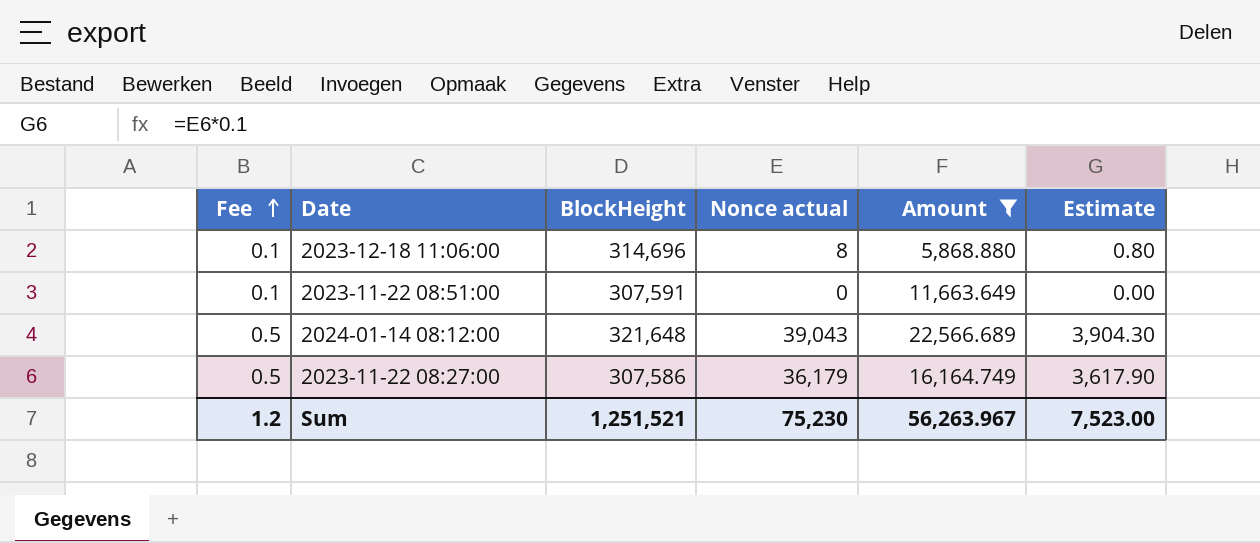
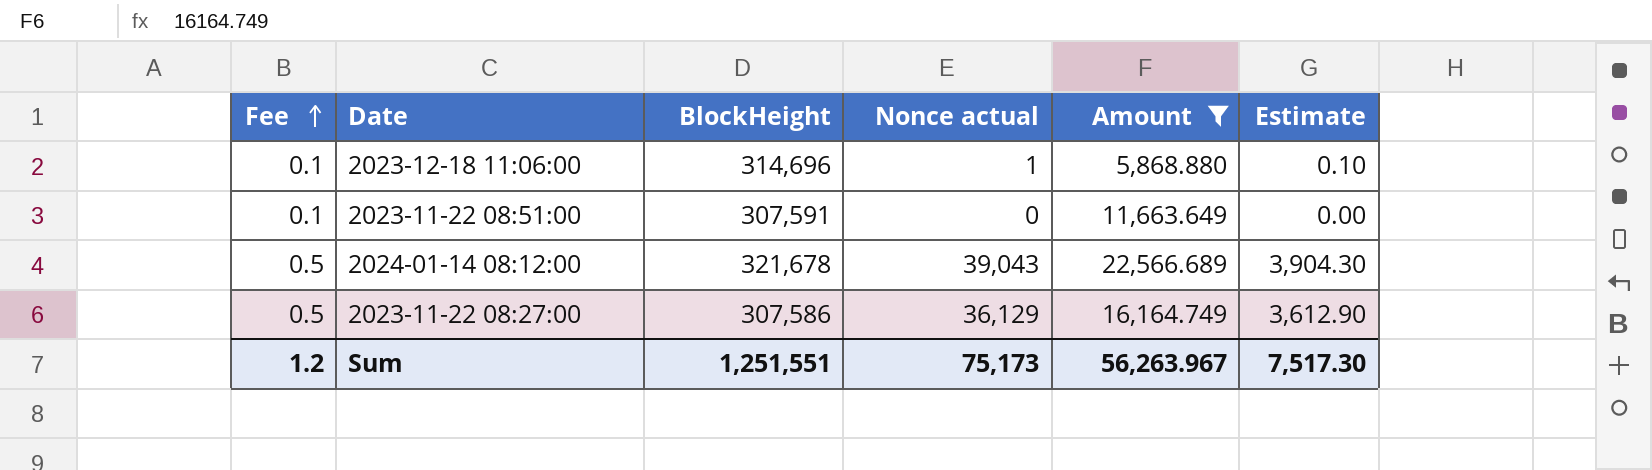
2023-12-18 11:06:00 | Nonce actual: 8 -> 1
2023-12-18 11:06:00 | Estimate: 0.80 -> 0.10
2024-01-14 08:12:00 | BlockHeight: 321,648 -> 321,678
2023-11-22 08:27:00 | Nonce actual: 36,179 -> 36,129
2023-11-22 08:27:00 | Estimate: 3,617.90 -> 3,612.90
Sum | BlockHeight: 1,251,521 -> 1,251,551
Sum | Nonce actual: 75,230 -> 75,173
Sum | Estimate: 7,523.00 -> 7,517.30

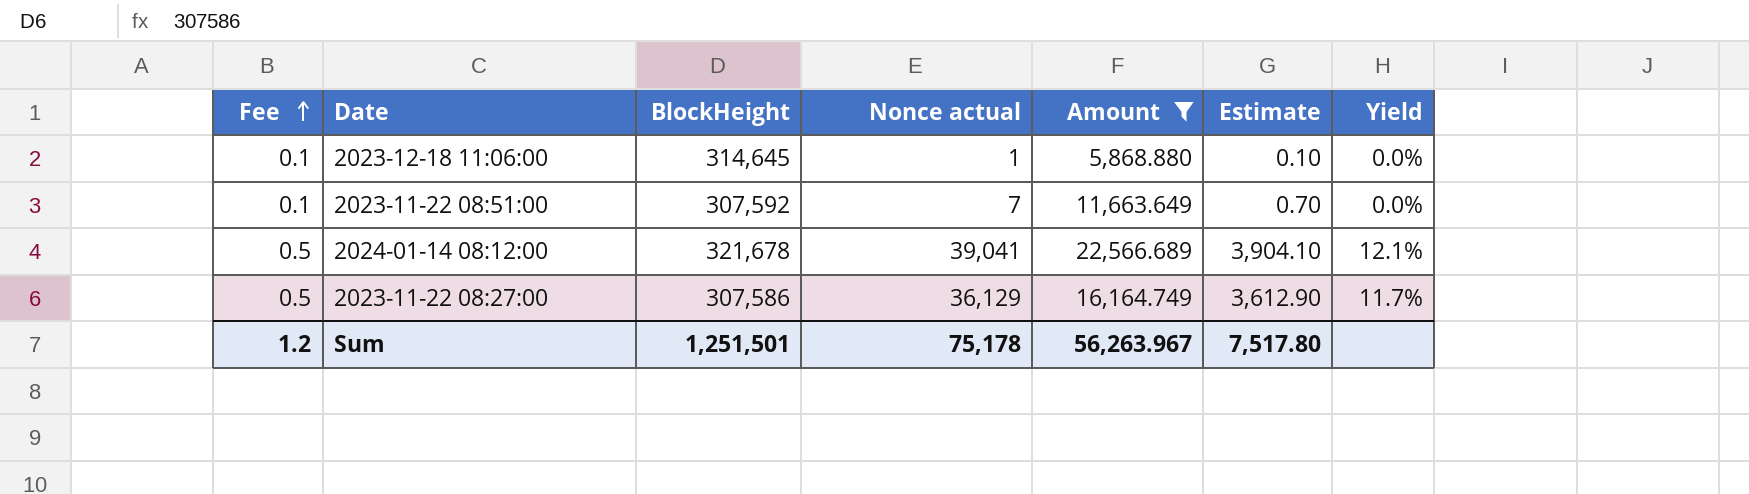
column Yield | formula: none -> [Nonce actual] / [BlockHeight]
2023-12-18 11:06:00 | BlockHeight: 314,696 -> 314,645
2023-11-22 08:51:00 | BlockHeight: 307,591 -> 307,592
2023-11-22 08:51:00 | Nonce actual: 0 -> 7
2023-11-22 08:51:00 | Estimate: 0.00 -> 0.70
2024-01-14 08:12:00 | Nonce actual: 39,043 -> 39,041
2024-01-14 08:12:00 | Estimate: 3,904.30 -> 3,904.10
Sum | BlockHeight: 1,251,551 -> 1,251,501
Sum | Nonce actual: 75,173 -> 75,178
Sum | Estimate: 7,517.30 -> 7,517.80

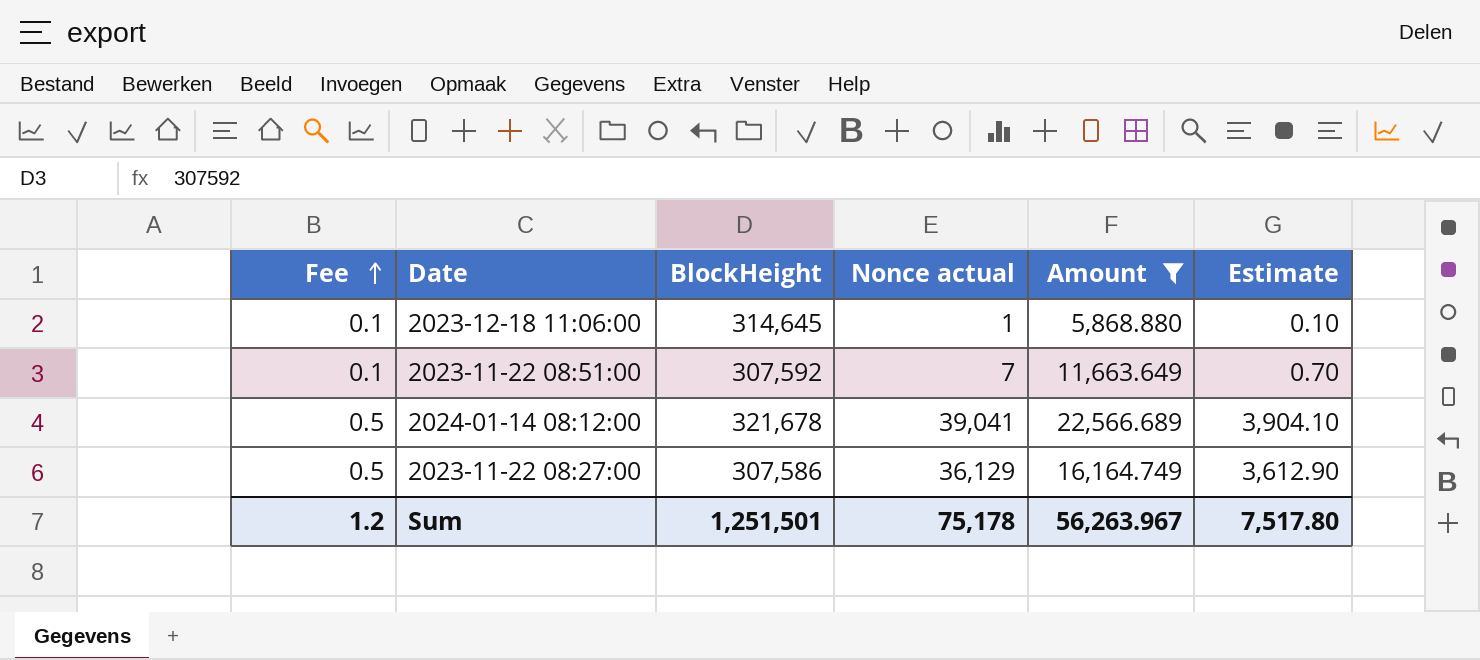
column Yield | formula: [Nonce actual] / [BlockHeight] -> none

